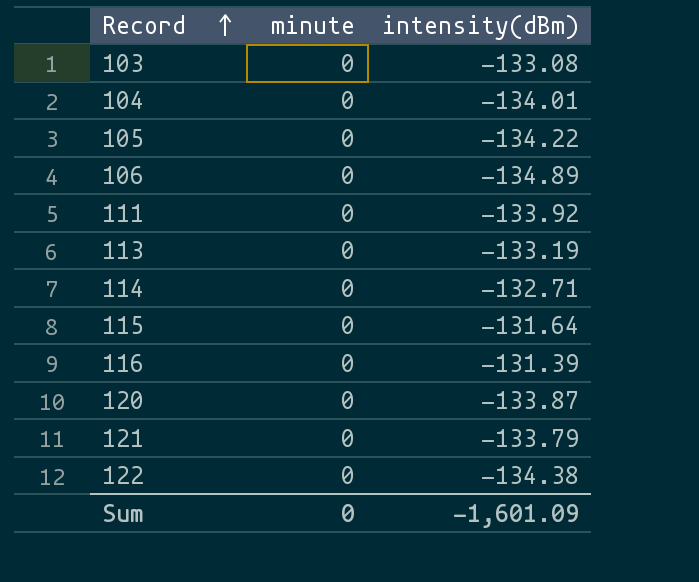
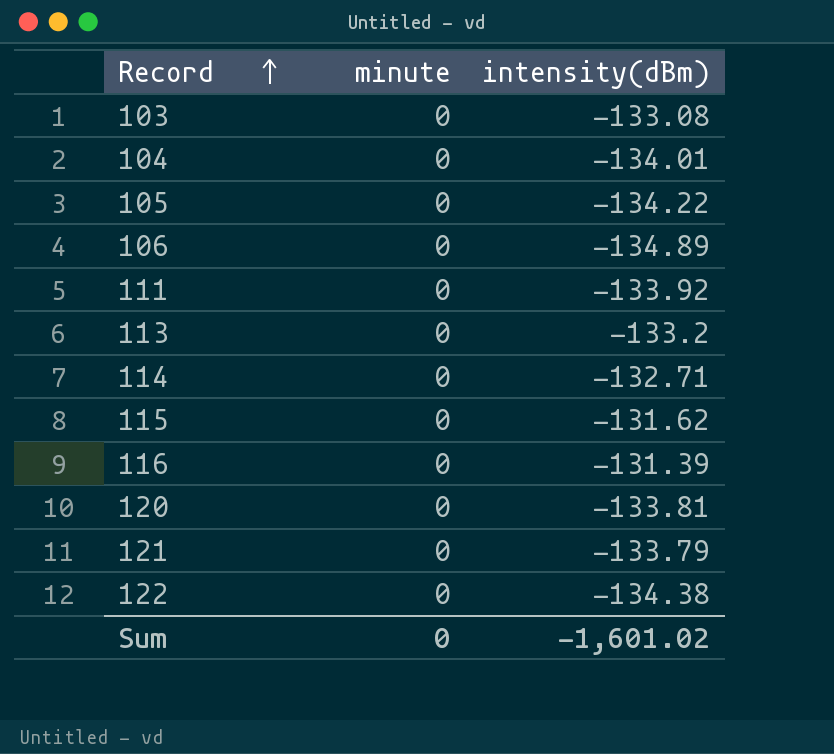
113 | intensity(dBm): -133.19 -> -133.2
115 | intensity(dBm): -131.64 -> -131.62
120 | intensity(dBm): -133.87 -> -133.81
Sum | intensity(dBm): -1,601.09 -> -1,601.02

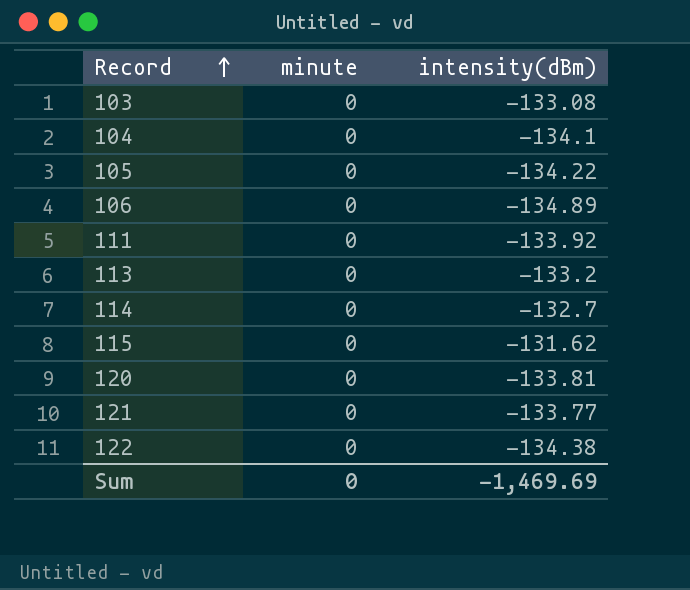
row 116: 0 | -131.39 -> none
104 | intensity(dBm): -134.01 -> -134.1
114 | intensity(dBm): -132.71 -> -132.7
121 | intensity(dBm): -133.79 -> -133.77
Sum | intensity(dBm): -1,601.02 -> -1,469.69

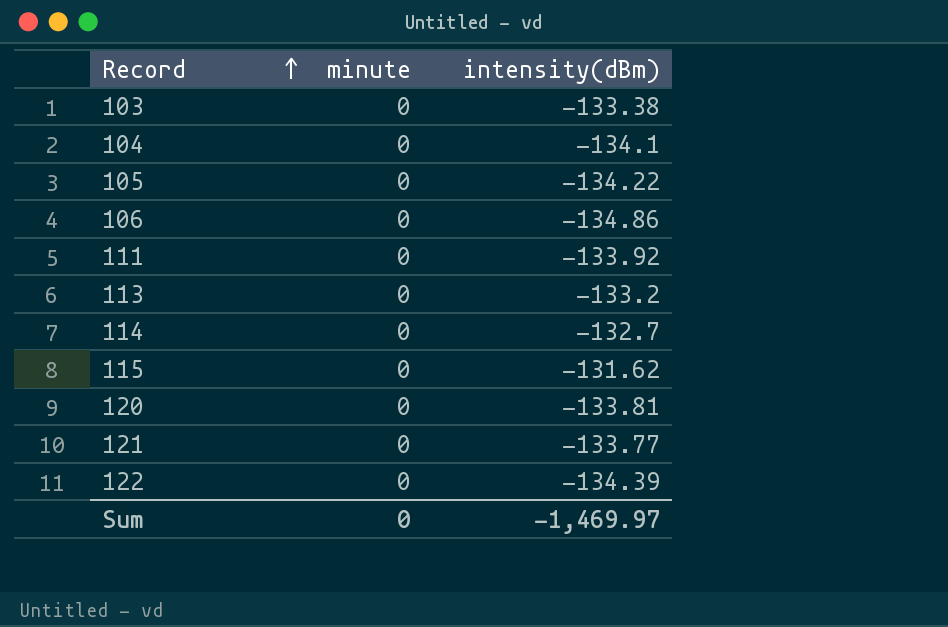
103 | intensity(dBm): -133.08 -> -133.38
106 | intensity(dBm): -134.89 -> -134.86
122 | intensity(dBm): -134.38 -> -134.39
Sum | intensity(dBm): -1,469.69 -> -1,469.97

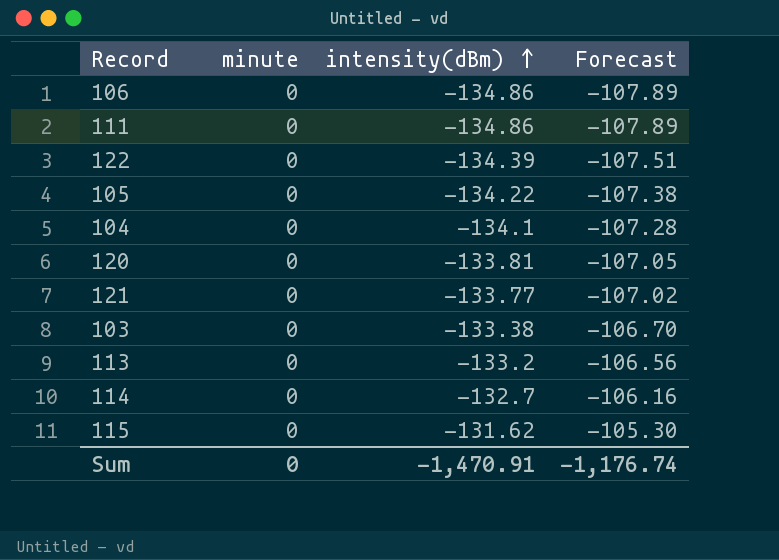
row order: Record ascending -> intensity(dBm) ascending
column Forecast | formula: none -> [intensity(dBm)] * 0.8
111 | intensity(dBm): -133.92 -> -134.86
Sum | intensity(dBm): -1,469.97 -> -1,470.91

